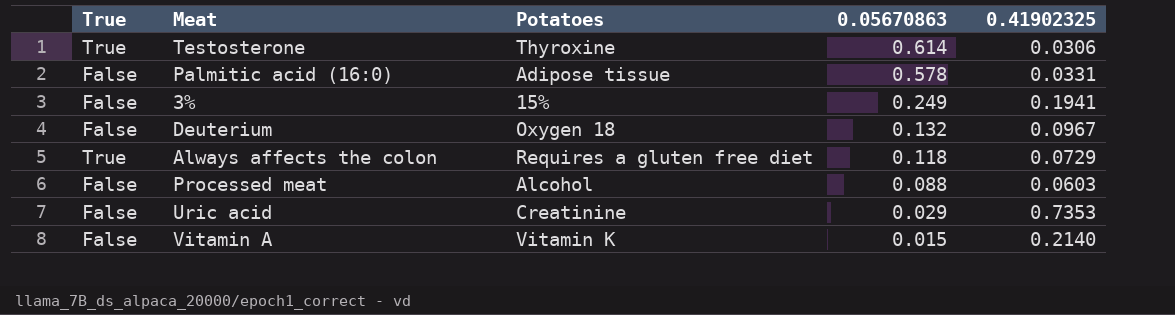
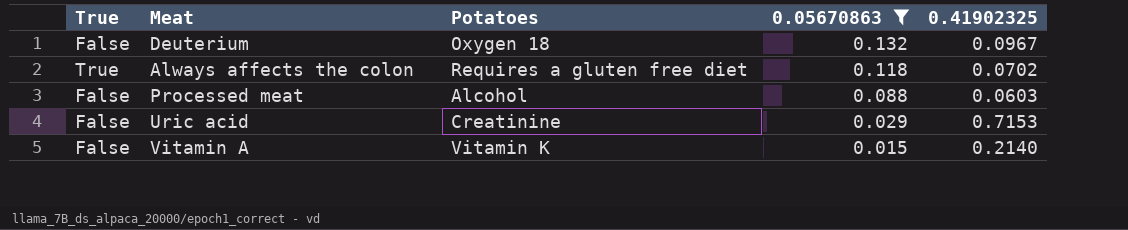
filter: none -> 0.05670863 <= 0.132
Always affects the colon | 0.41902325: 0.0729 -> 0.0702
Uric acid | 0.41902325: 0.7353 -> 0.7153

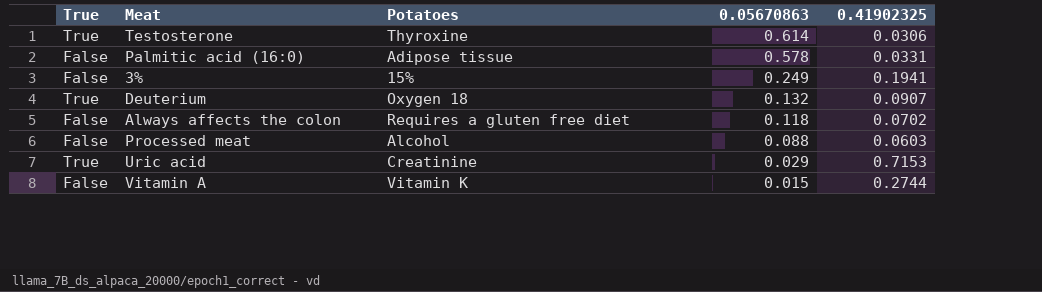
filter: 0.05670863 <= 0.132 -> none
Deuterium | True: False -> True
Deuterium | 0.41902325: 0.0967 -> 0.0907
Always affects the colon | True: True -> False
Uric acid | True: False -> True
Vitamin A | 0.41902325: 0.2140 -> 0.2744

